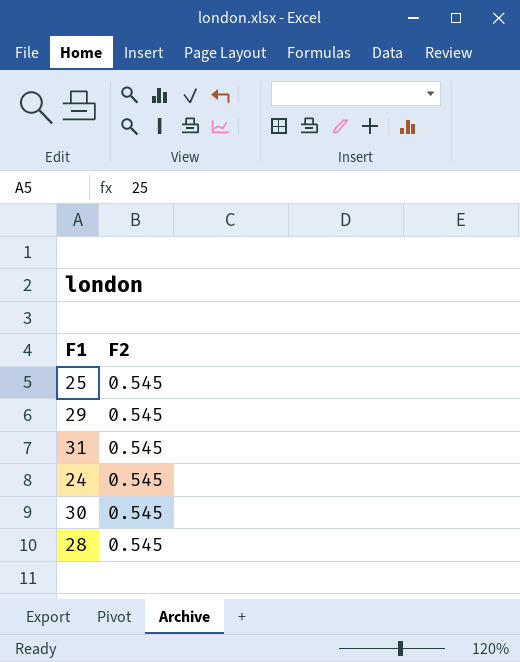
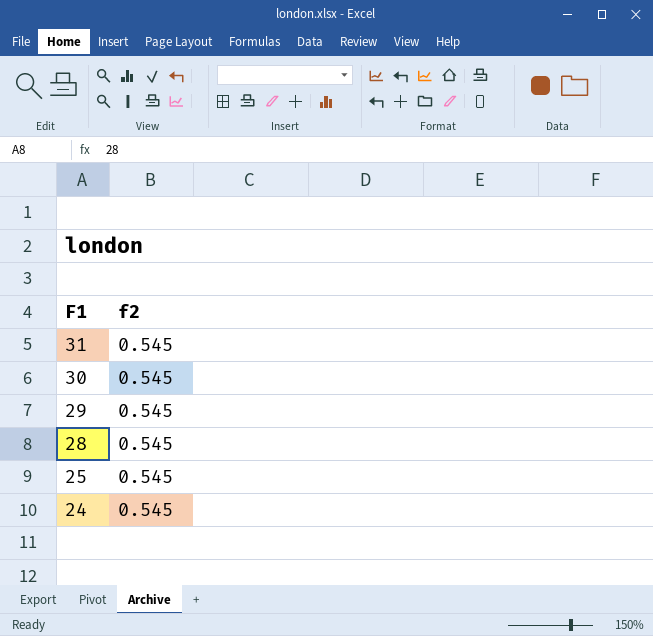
row order: none -> F1 descending
column name: F2 -> f2

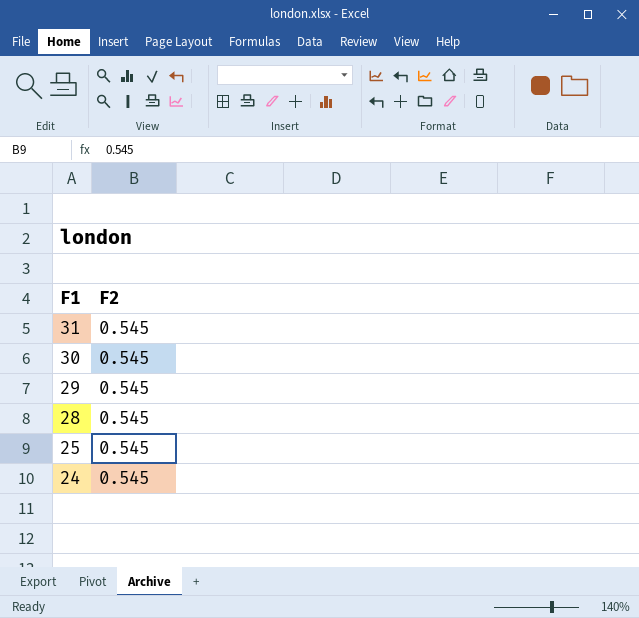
column name: f2 -> F2

